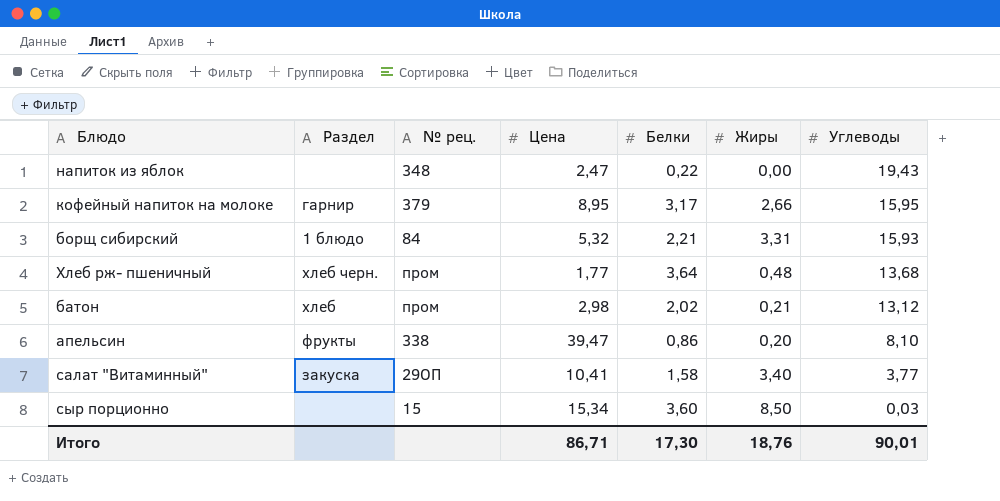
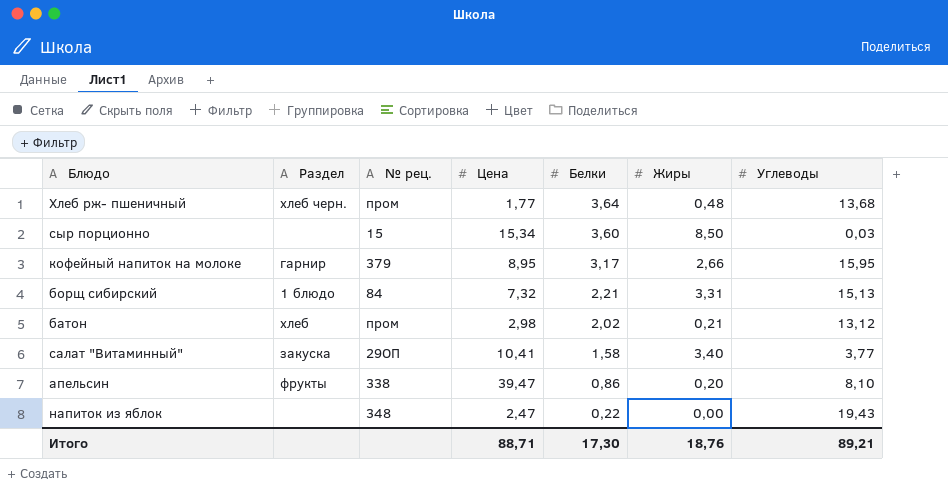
row order: Углеводы descending -> Белки descending
борщ сибирский | Цена: 5,32 -> 7,32
борщ сибирский | Углеводы: 15,93 -> 15,13
Итого | Цена: 86,71 -> 88,71
Итого | Углеводы: 90,01 -> 89,21

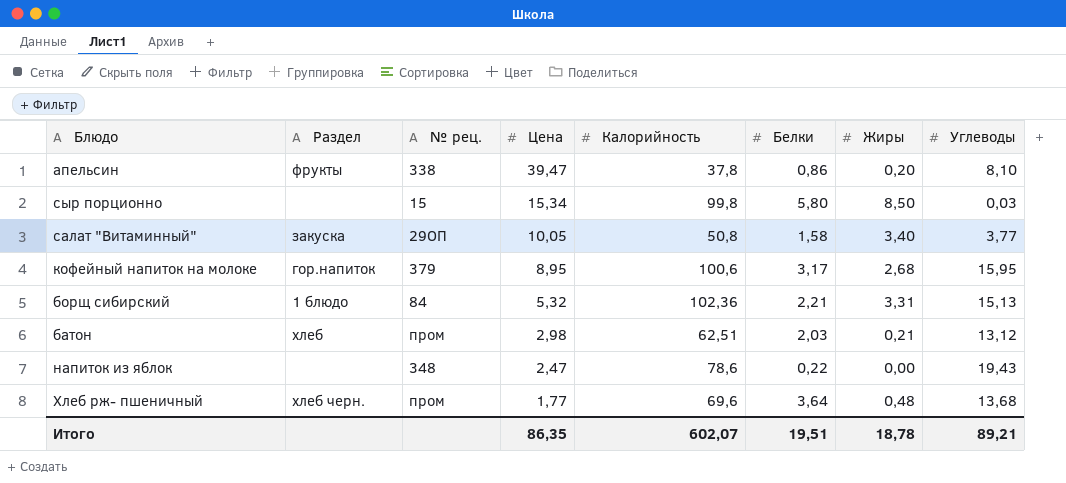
row order: Белки descending -> Цена descending
column Калорийность | position: none -> 5
сыр порционно | Белки: 3,60 -> 5,80
салат "Витаминный" | Цена: 10,41 -> 10,05
кофейный напиток на молоке | Раздел: гарнир -> гор.напиток
кофейный напиток на молоке | Жиры: 2,66 -> 2,68
борщ сибирский | Цена: 7,32 -> 5,32
батон | Белки: 2,02 -> 2,03
Итого | Цена: 88,71 -> 86,35
Итого | Белки: 17,30 -> 19,51
Итого | Жиры: 18,76 -> 18,78

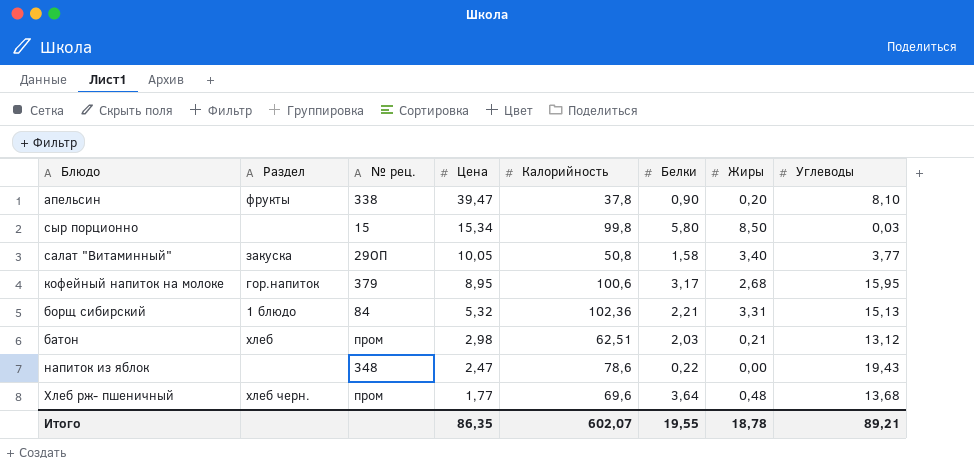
апельсин | Белки: 0,86 -> 0,90
Итого | Белки: 19,51 -> 19,55

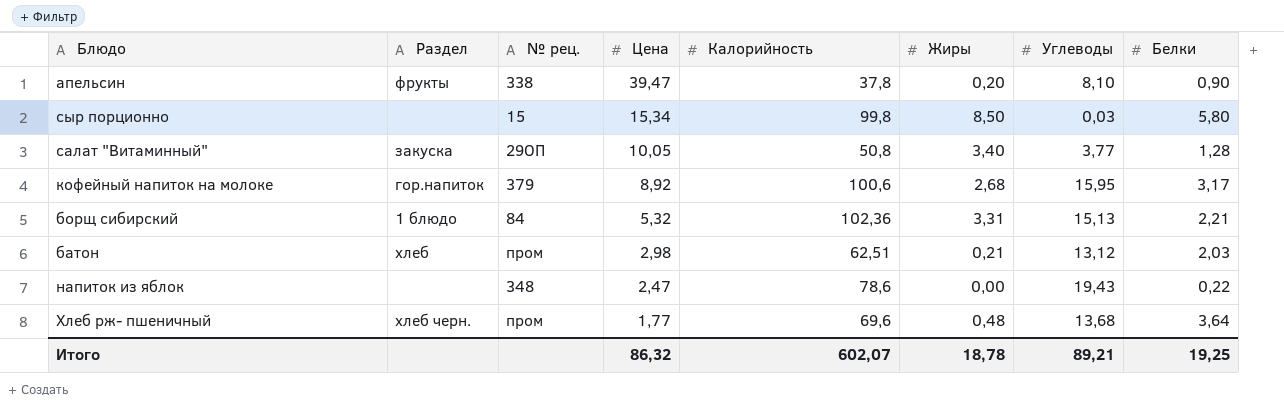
column Белки | position: 6 -> 8
салат "Витаминный" | Белки: 1,58 -> 1,28
кофейный напиток на молоке | Цена: 8,95 -> 8,92
Итого | Цена: 86,35 -> 86,32
Итого | Белки: 19,55 -> 19,25

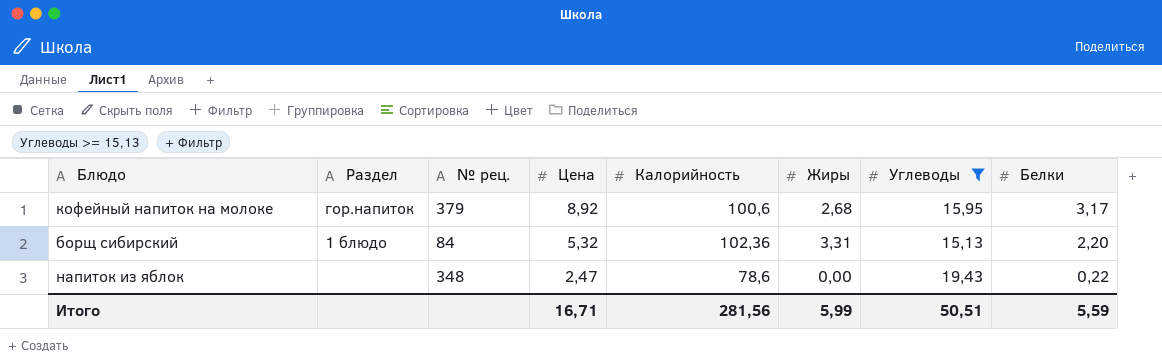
filter: none -> Углеводы >= 15,13
борщ сибирский | Белки: 2,21 -> 2,20
Итого | Цена: 86,32 -> 16,71
Итого | Калорийность: 602,07 -> 281,56
Итого | Жиры: 18,78 -> 5,99
Итого | Углеводы: 89,21 -> 50,51
Итого | Белки: 19,25 -> 5,59

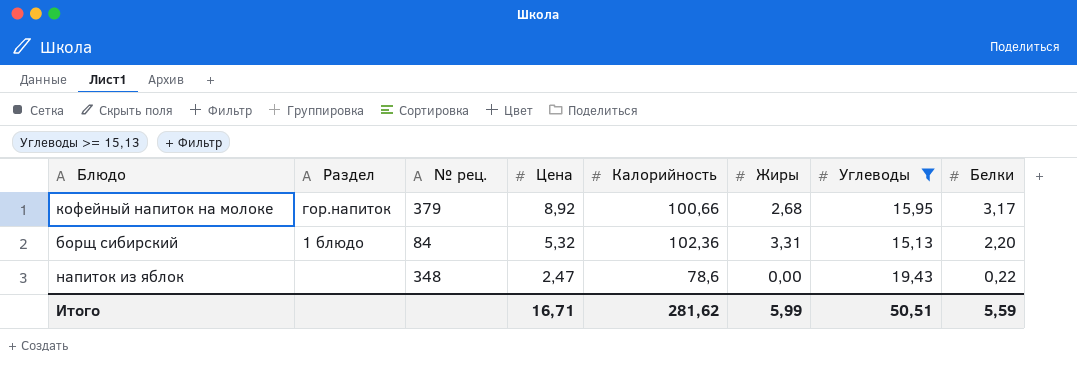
кофейный напиток на молоке | Калорийность: 100,6 -> 100,66
Итого | Калорийность: 281,56 -> 281,62

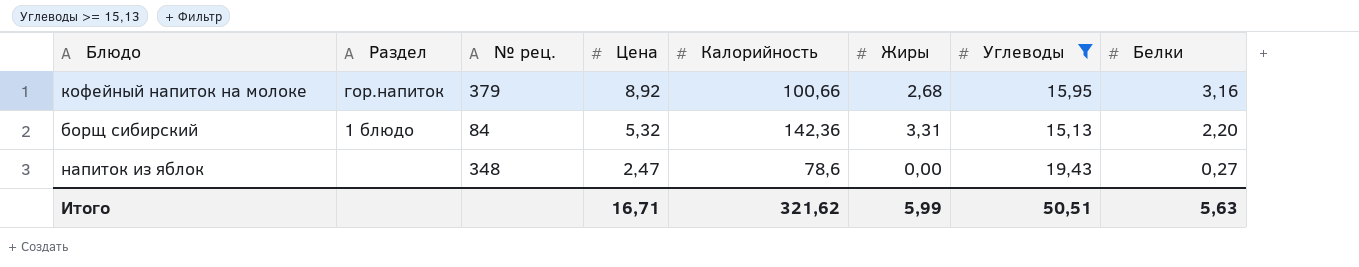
кофейный напиток на молоке | Белки: 3,17 -> 3,16
борщ сибирский | Калорийность: 102,36 -> 142,36
напиток из яблок | Белки: 0,22 -> 0,27
Итого | Калорийность: 281,62 -> 321,62
Итого | Белки: 5,59 -> 5,63

